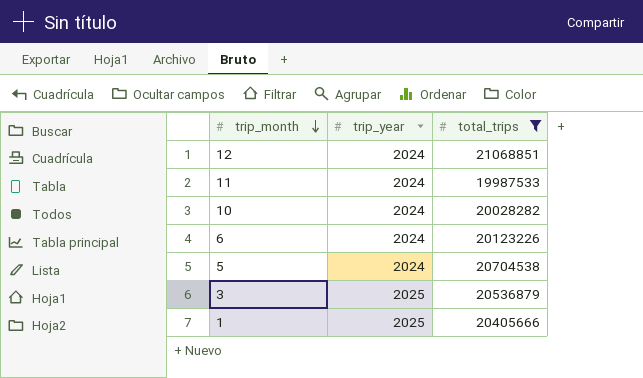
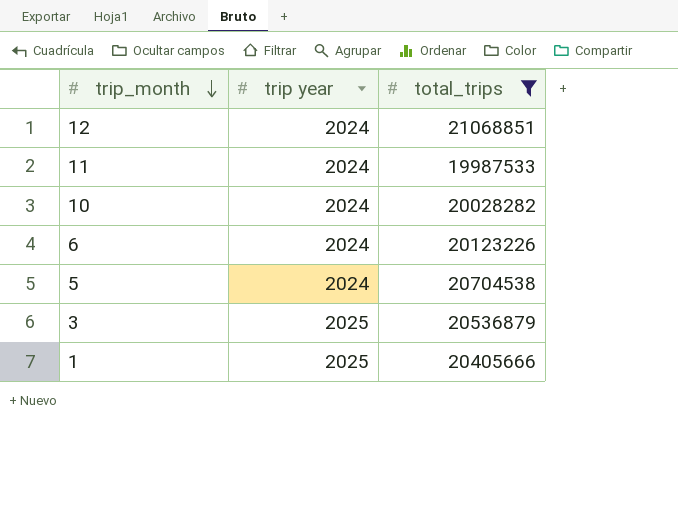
column name: trip_year -> trip year

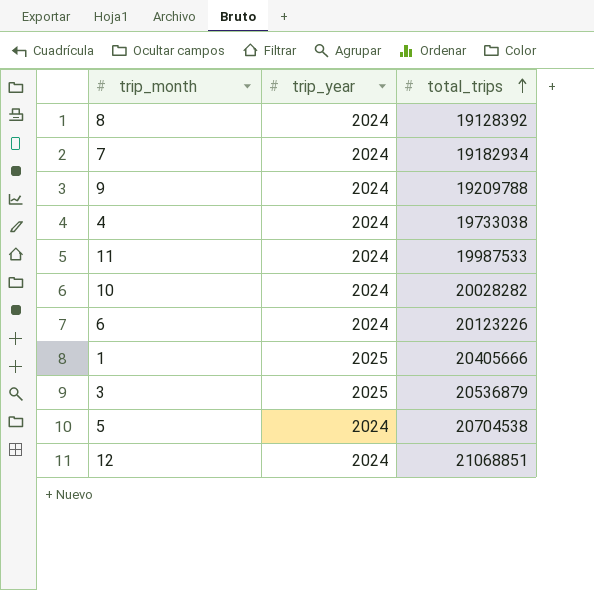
filter: total_trips >= 19987533 -> none
row order: trip_month descending -> total_trips ascending
column name: trip year -> trip_year

